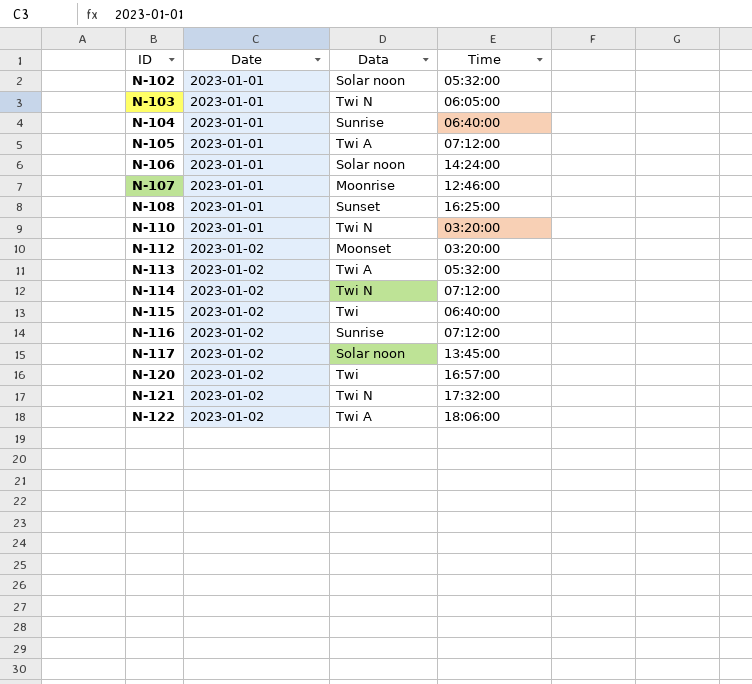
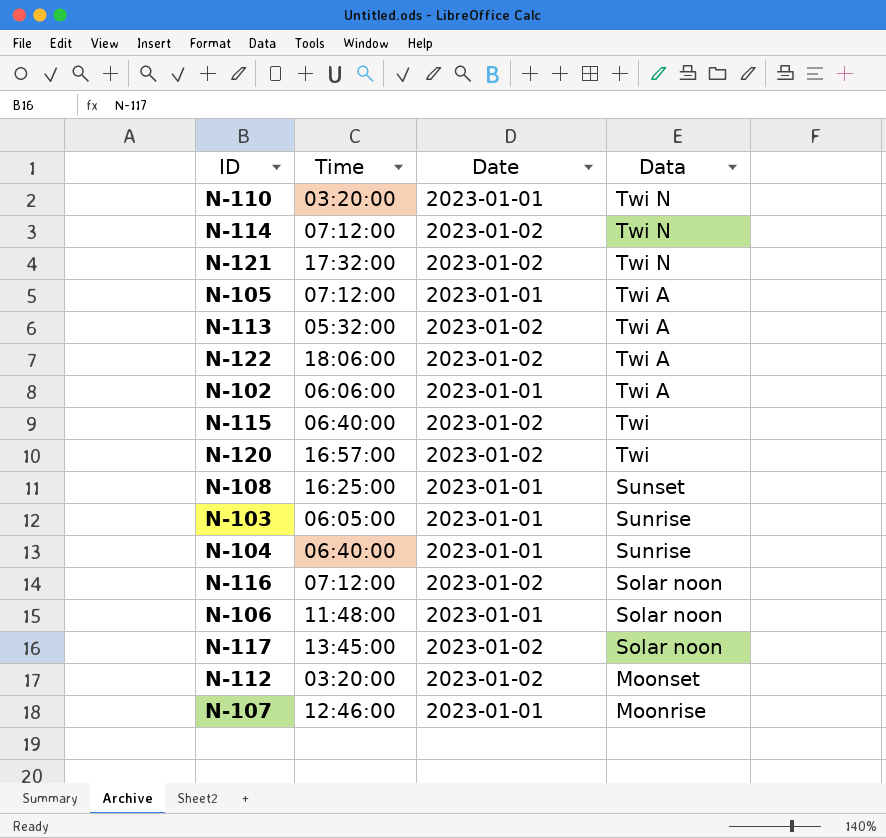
row order: ID ascending -> Data descending
column Time | position: 4 -> 2
N-102 | Time: 05:32:00 -> 06:06:00
N-102 | Data: Solar noon -> Twi A
N-103 | Data: Twi N -> Sunrise
N-116 | Data: Sunrise -> Solar noon
N-106 | Time: 14:24:00 -> 11:48:00

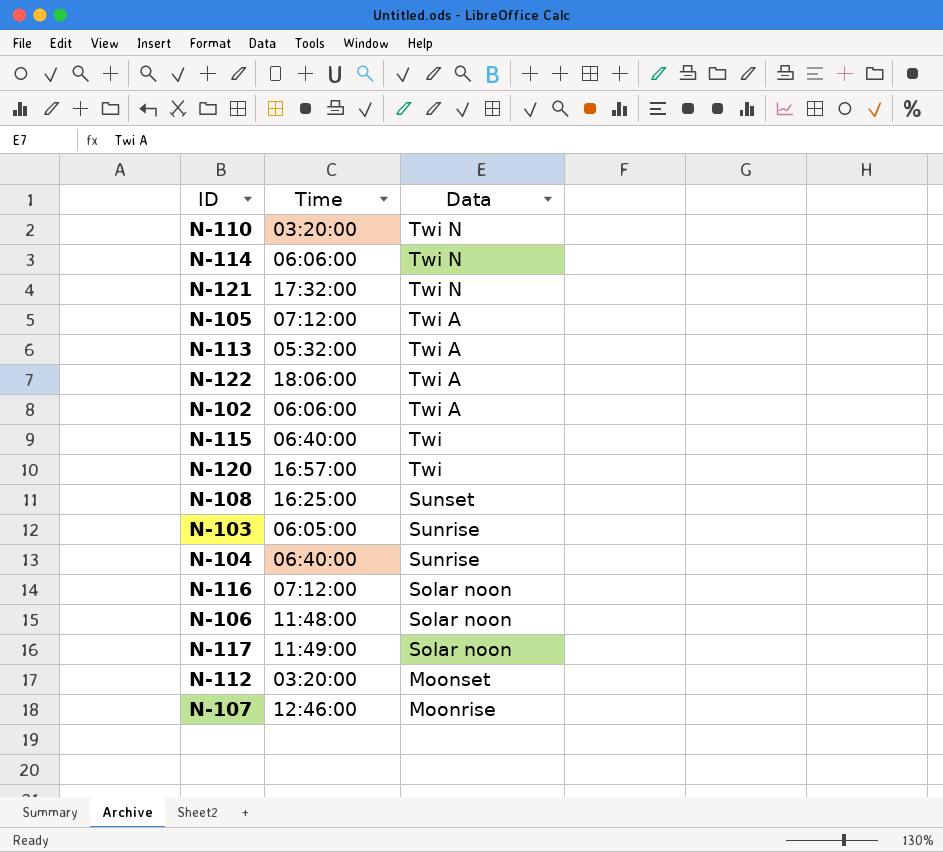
column Date | position: 3 -> none
N-114 | Time: 07:12:00 -> 06:06:00
N-117 | Time: 13:45:00 -> 11:49:00

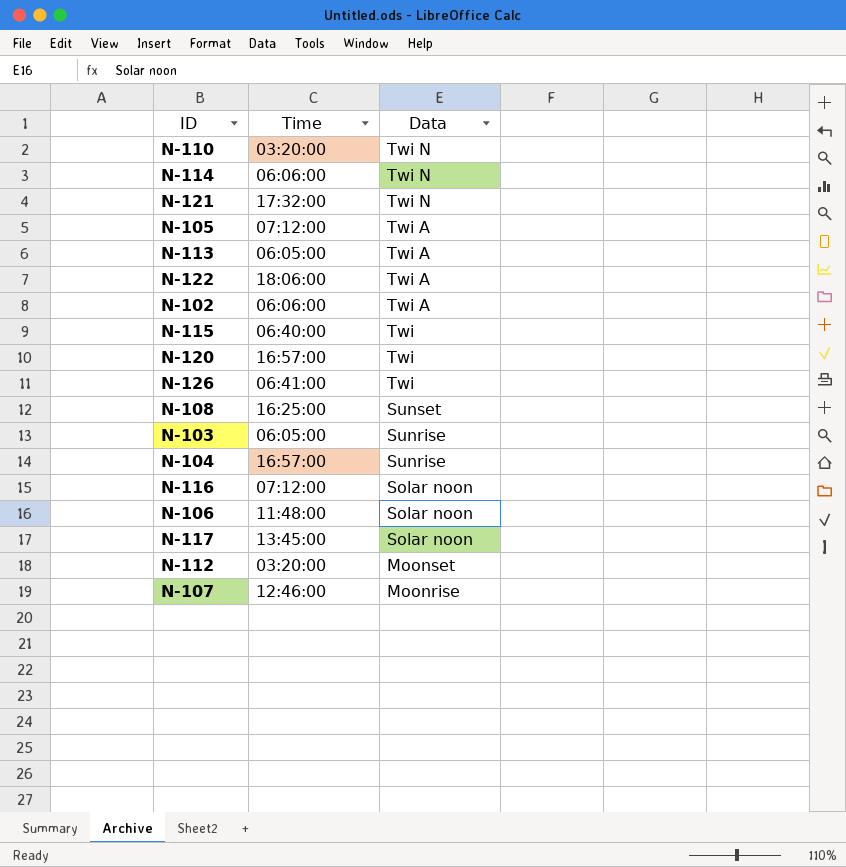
N-113 | Time: 05:32:00 -> 06:05:00
row N-126: none -> 06:41:00 | Twi
N-104 | Time: 06:40:00 -> 16:57:00
N-117 | Time: 11:49:00 -> 13:45:00

